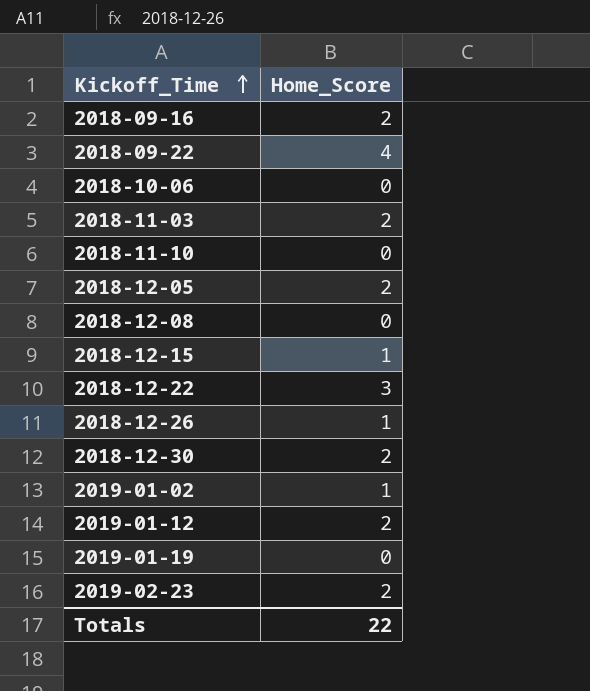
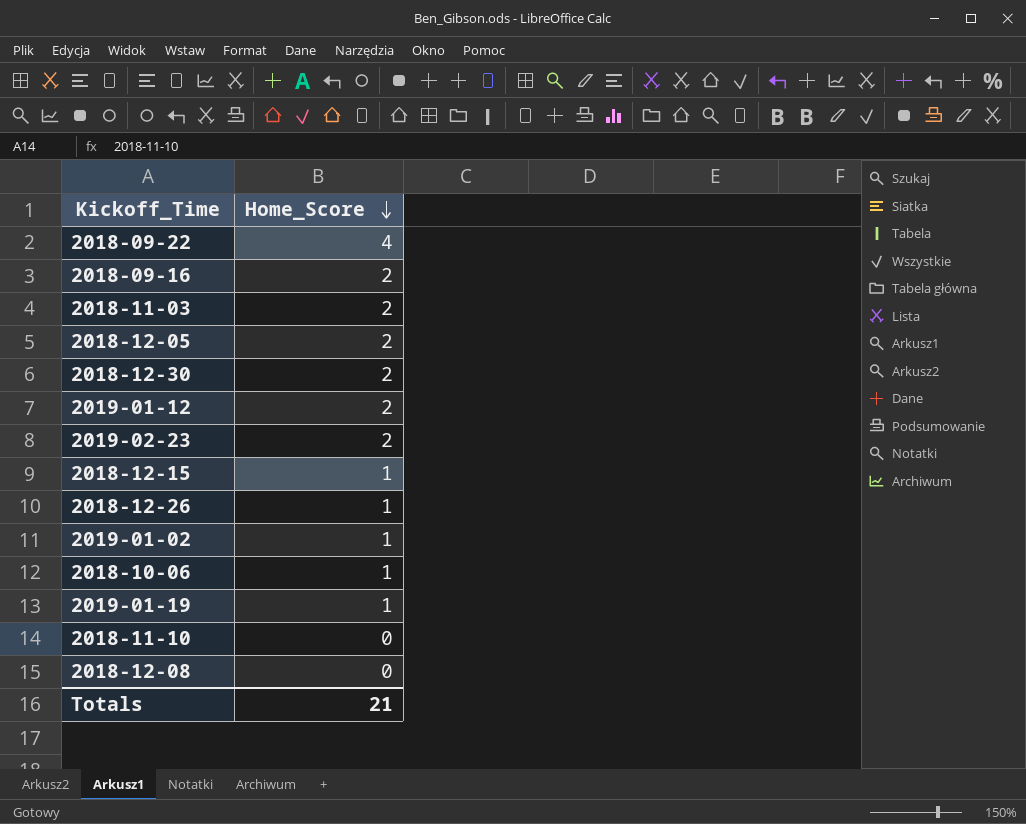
row order: Kickoff_Time ascending -> Home_Score descending
row 2018-12-22: 3 -> none
2018-10-06 | Home_Score: 0 -> 1
2019-01-19 | Home_Score: 0 -> 1
Totals | Home_Score: 22 -> 21

